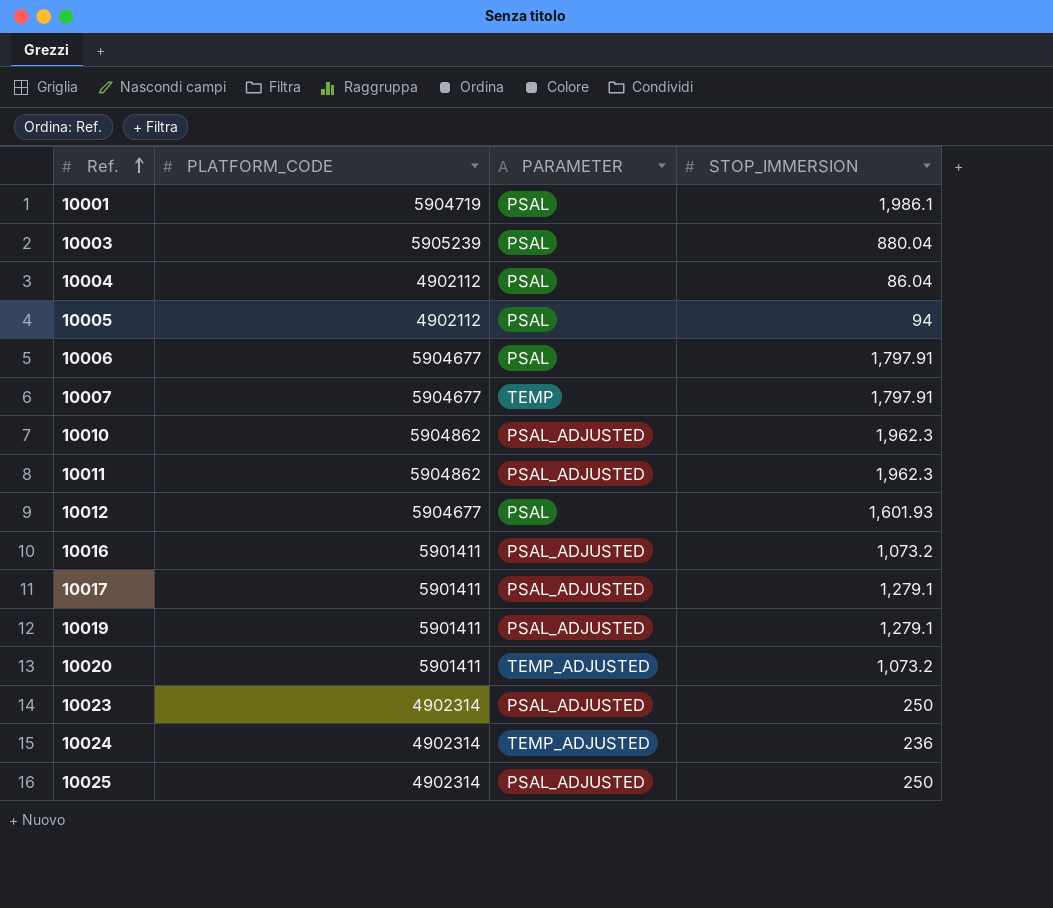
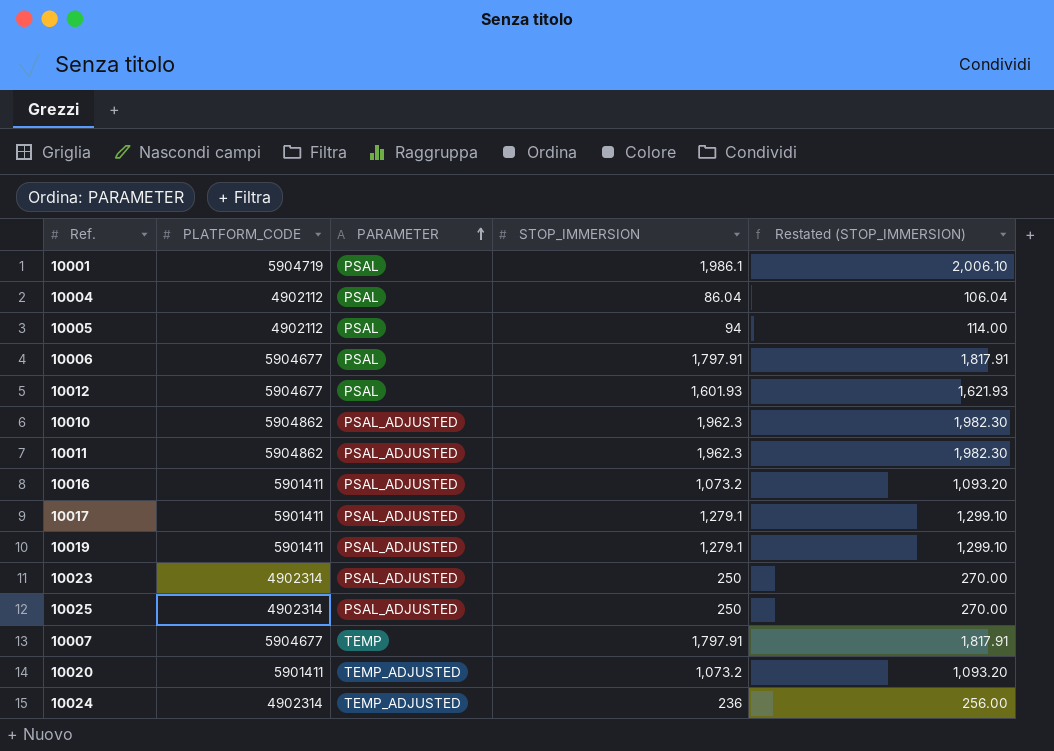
row order: Ref. ascending -> PARAMETER ascending
column Restated (STOP_IMMERSION) | formula: none -> [STOP_IMMERSION] + 20
row 10003: 5905239 | PSAL | 880.04 -> none

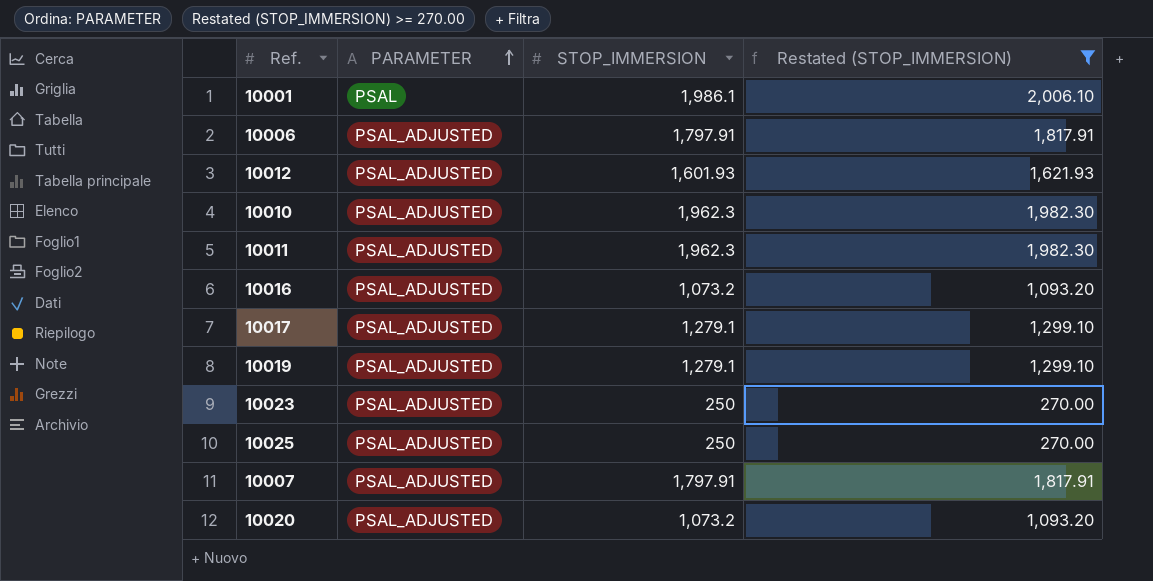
filter: none -> Restated (STOP_IMMERSION) >= 270.00
column PLATFORM_CODE | position: 2 -> none
10006 | PARAMETER: PSAL -> PSAL_ADJUSTED
10012 | PARAMETER: PSAL -> PSAL_ADJUSTED
10007 | PARAMETER: TEMP -> PSAL_ADJUSTED
10020 | PARAMETER: TEMP_ADJUSTED -> PSAL_ADJUSTED

